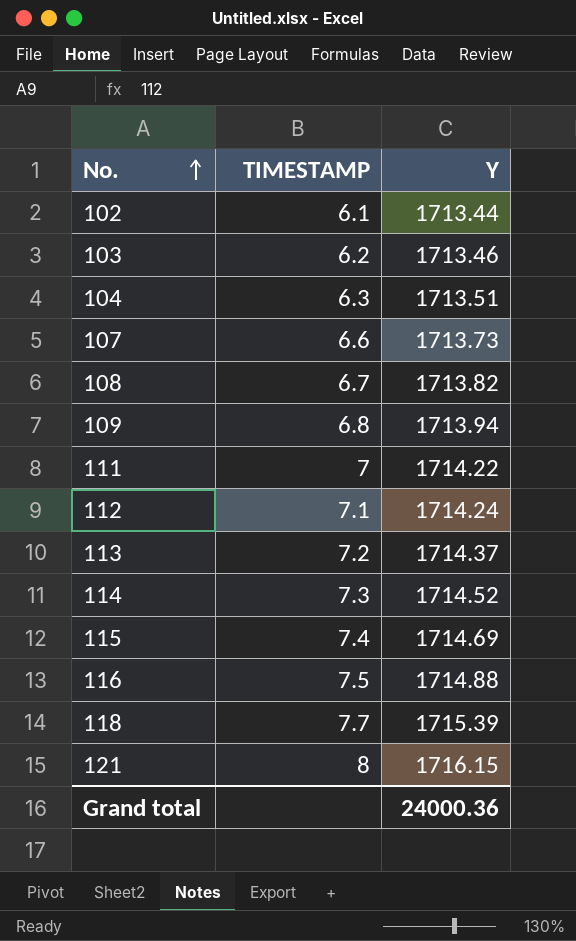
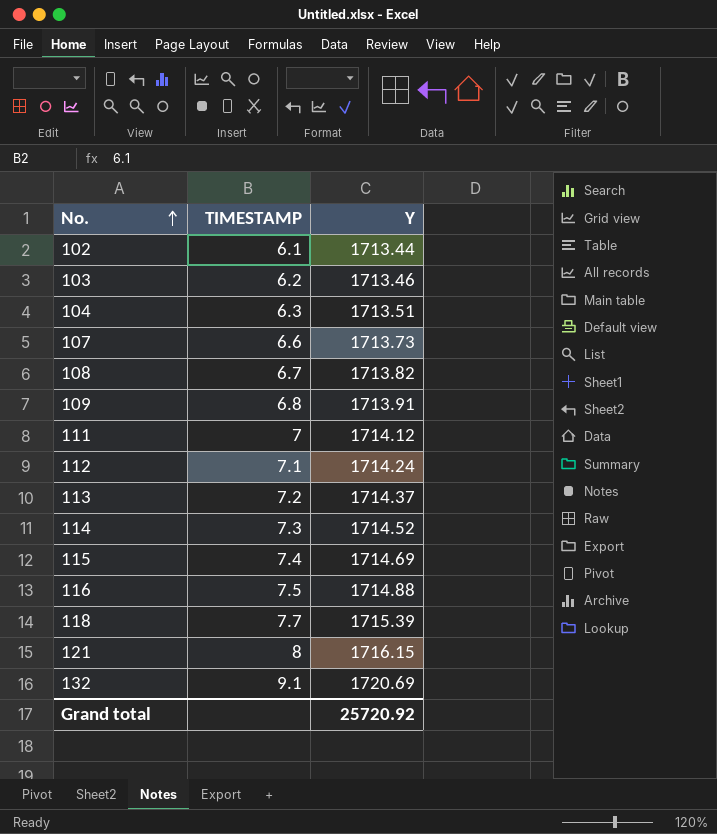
109 | Y: 1713.94 -> 1713.91
111 | Y: 1714.22 -> 1714.12
row 132: none -> 9.1 | 1720.69
Grand total | Y: 24000.36 -> 25720.92

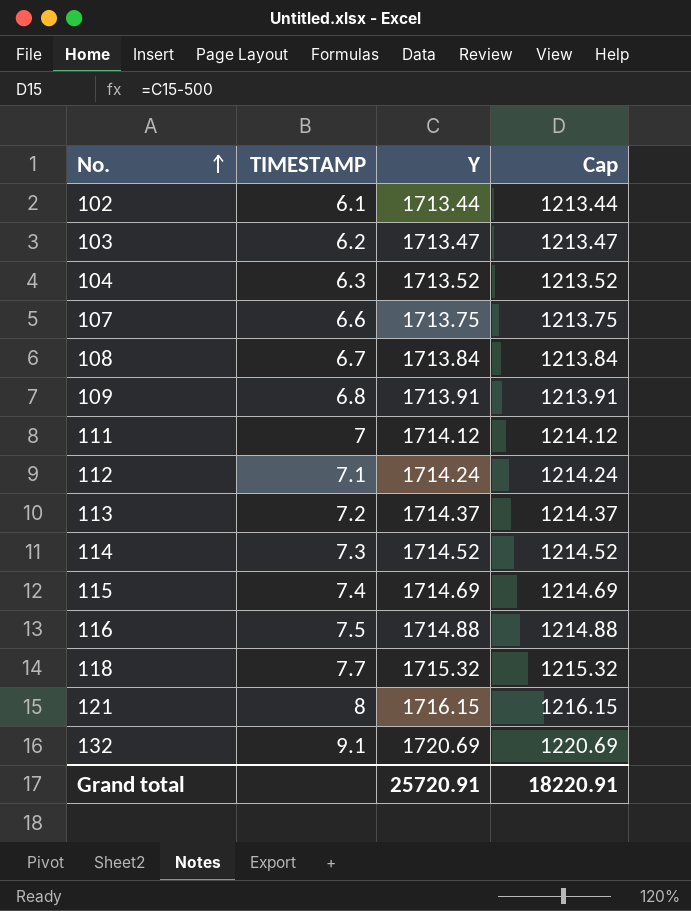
column Cap | formula: none -> [Y] - 500
103 | Y: 1713.46 -> 1713.47
104 | Y: 1713.51 -> 1713.52
107 | Y: 1713.73 -> 1713.75
108 | Y: 1713.82 -> 1713.84
118 | Y: 1715.39 -> 1715.32
Grand total | Y: 25720.92 -> 25720.91

